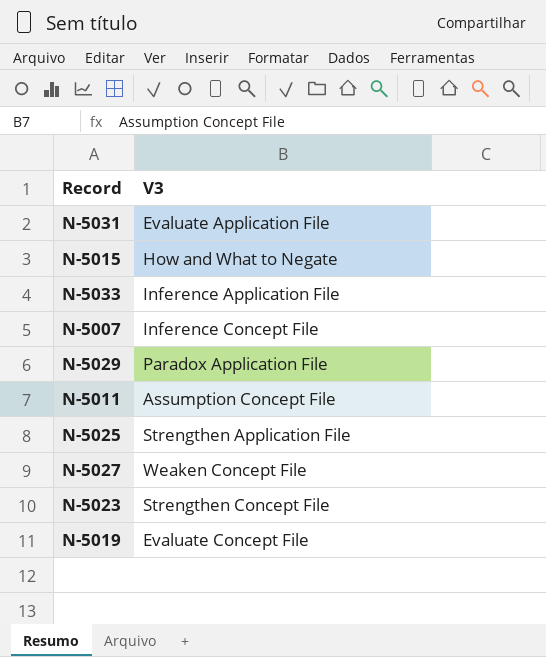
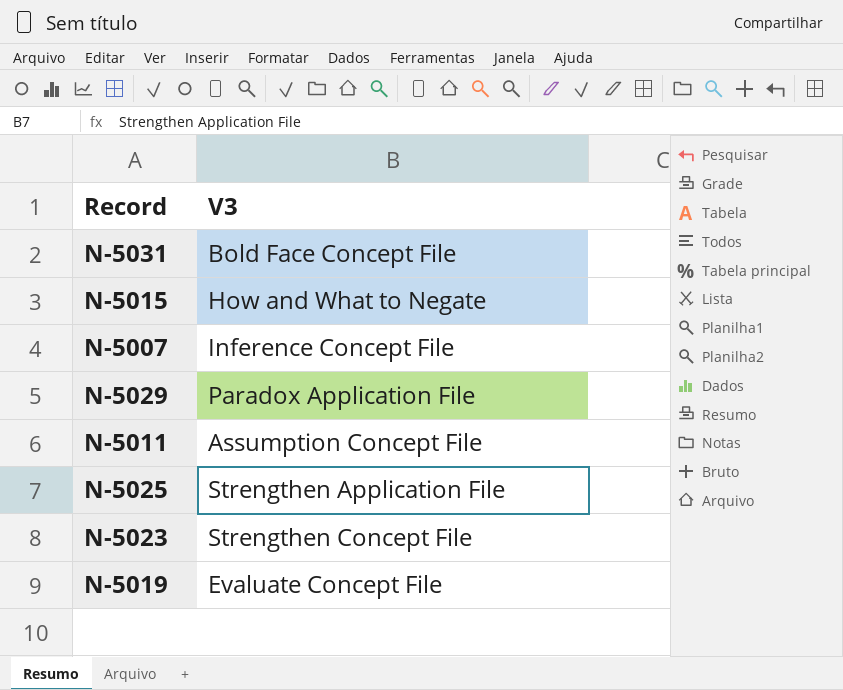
row N-5033: Inference Application File -> none
row N-5027: Weaken Concept File -> none
N-5031 | V3: Evaluate Application File -> Bold Face Concept File

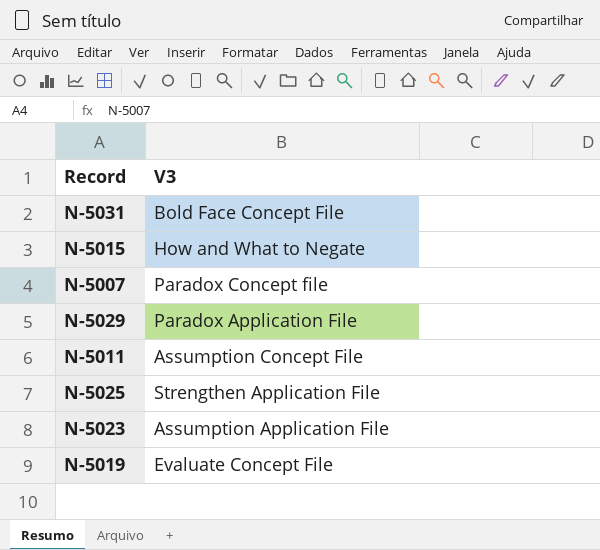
N-5007 | V3: Inference Concept File -> Paradox Concept file
N-5023 | V3: Strengthen Concept File -> Assumption Application File

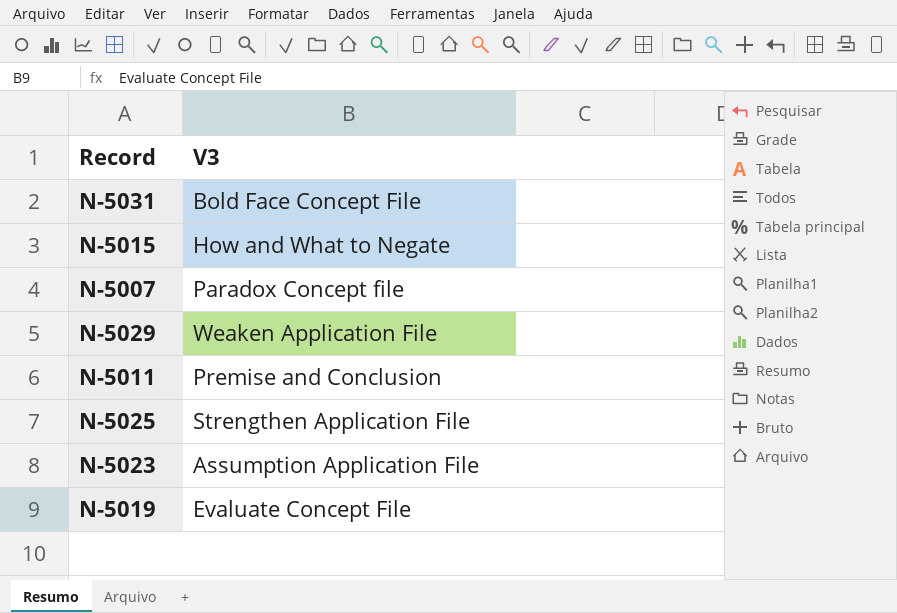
N-5029 | V3: Paradox Application File -> Weaken Application File
N-5011 | V3: Assumption Concept File -> Premise and Conclusion

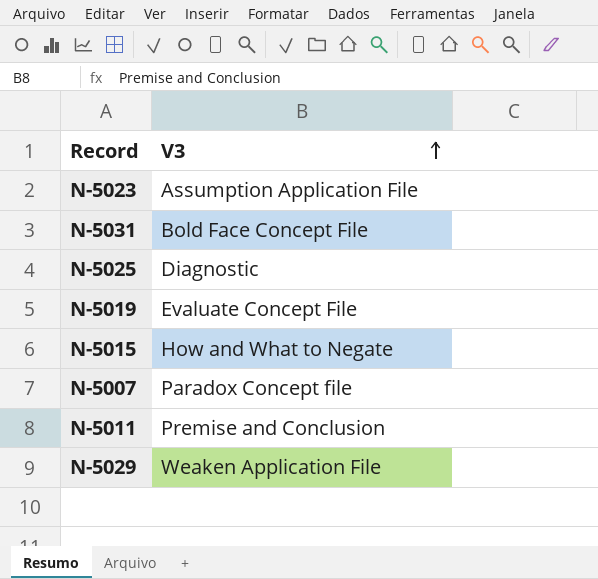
row order: none -> V3 ascending
N-5025 | V3: Strengthen Application File -> Diagnostic

